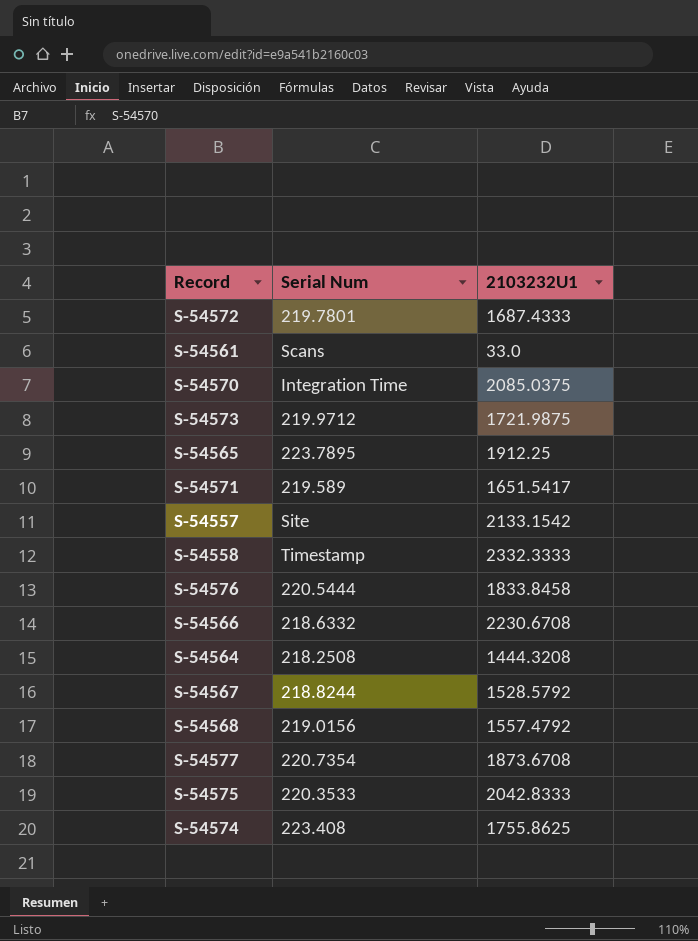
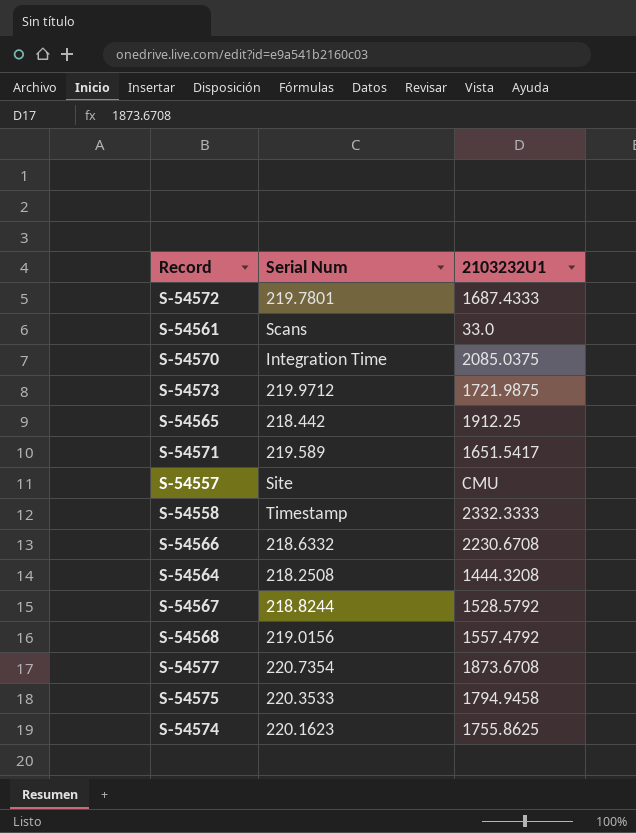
row S-54576: 220.5444 | 1833.8458 -> none
S-54565 | Serial Num: 223.7895 -> 218.442
S-54557 | 2103232U1: 2133.1542 -> CMU
S-54575 | 2103232U1: 2042.8333 -> 1794.9458
S-54574 | Serial Num: 223.408 -> 220.1623

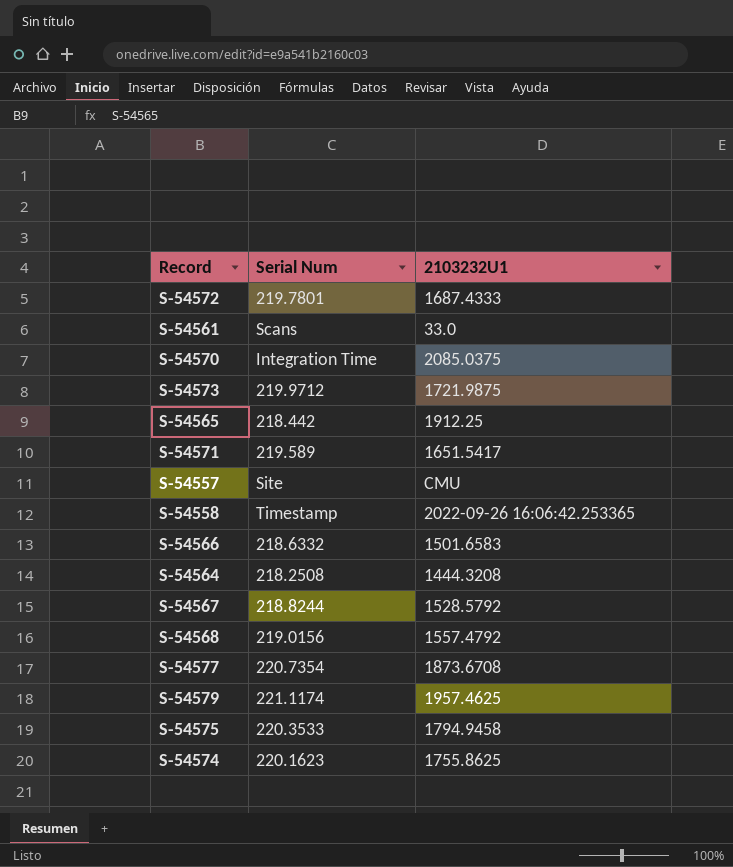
S-54558 | 2103232U1: 2332.3333 -> 2022-09-26 16:06:42.253365
S-54566 | 2103232U1: 2230.6708 -> 1501.6583
row S-54579: none -> 221.1174 | 1957.4625

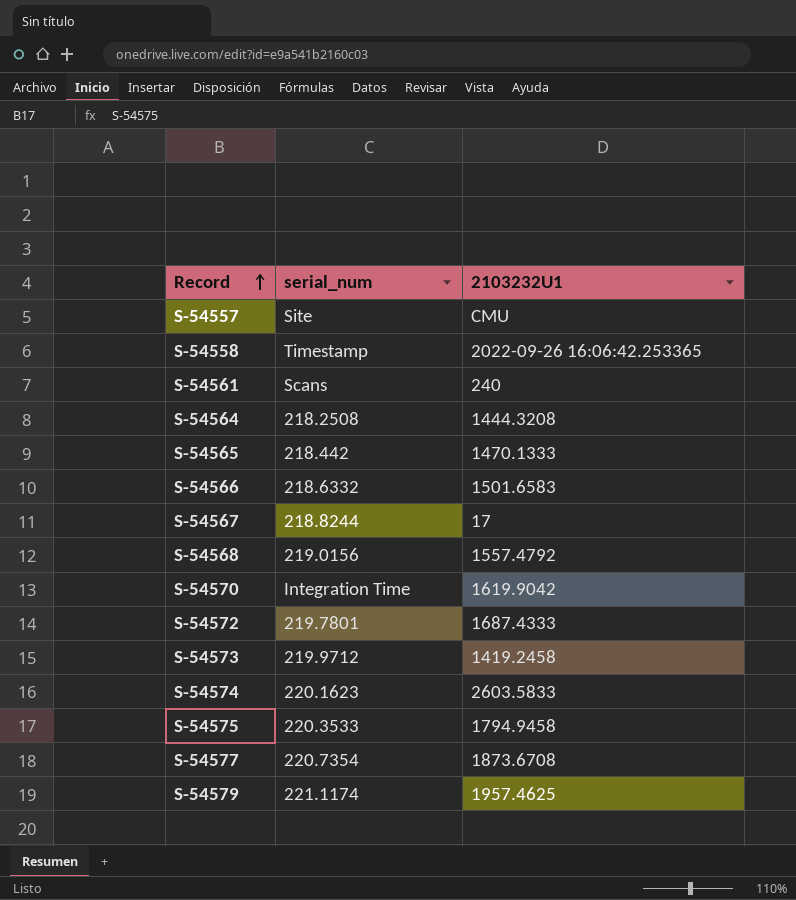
row order: none -> Record ascending
column name: Serial Num -> serial_num
row S-54571: 219.589 | 1651.5417 -> none
S-54561 | 2103232U1: 33.0 -> 240
S-54565 | 2103232U1: 1912.25 -> 1470.1333
S-54567 | 2103232U1: 1528.5792 -> 17
S-54570 | 2103232U1: 2085.0375 -> 1619.9042
S-54573 | 2103232U1: 1721.9875 -> 1419.2458
S-54574 | 2103232U1: 1755.8625 -> 2603.5833

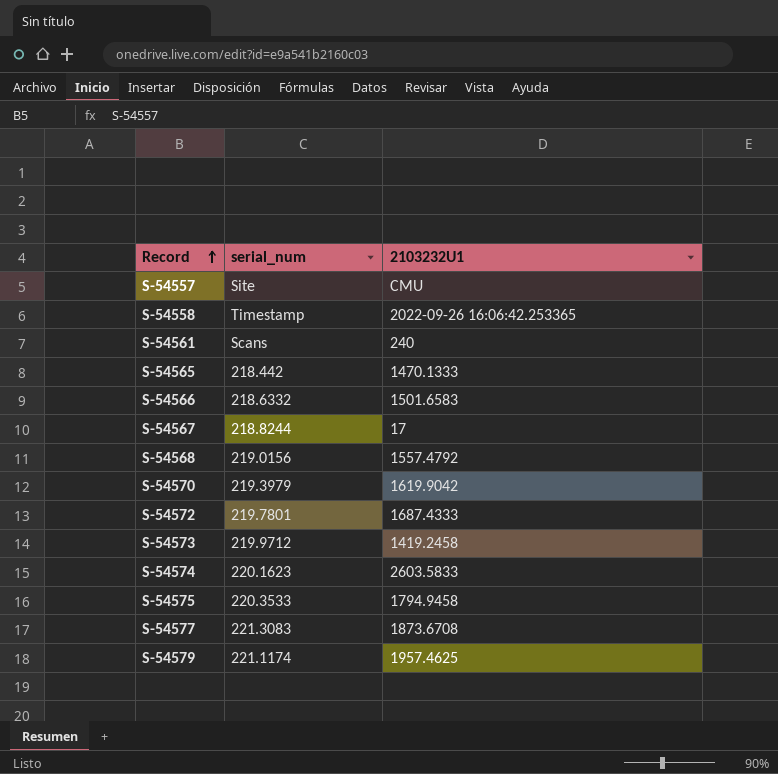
row S-54564: 218.2508 | 1444.3208 -> none
S-54570 | serial_num: Integration Time -> 219.3979
S-54577 | serial_num: 220.7354 -> 221.3083

